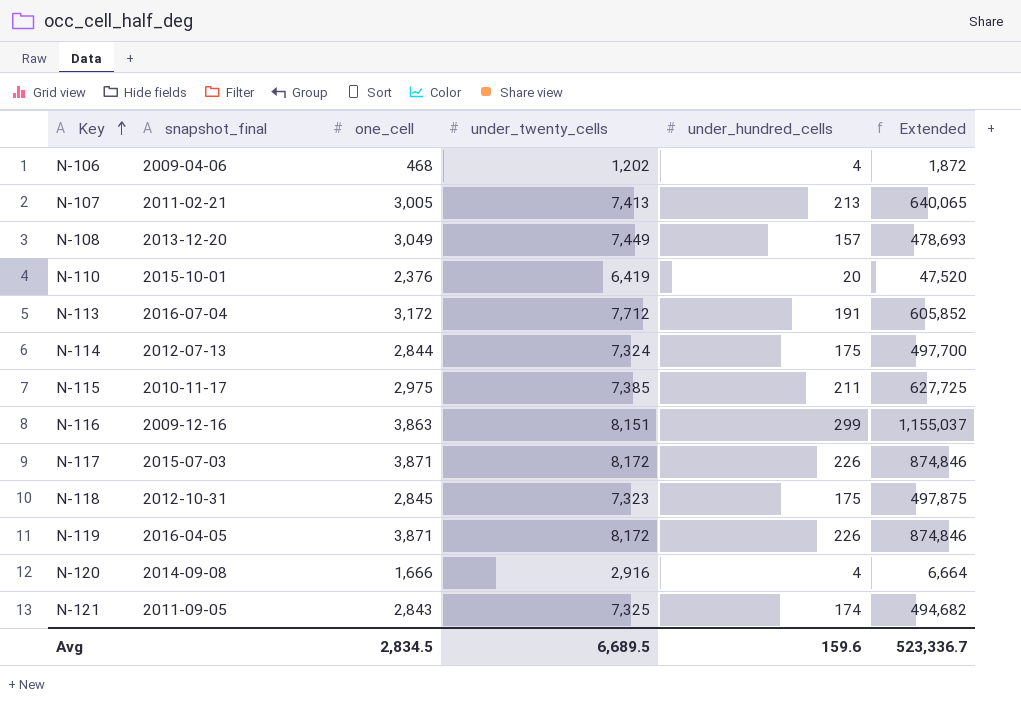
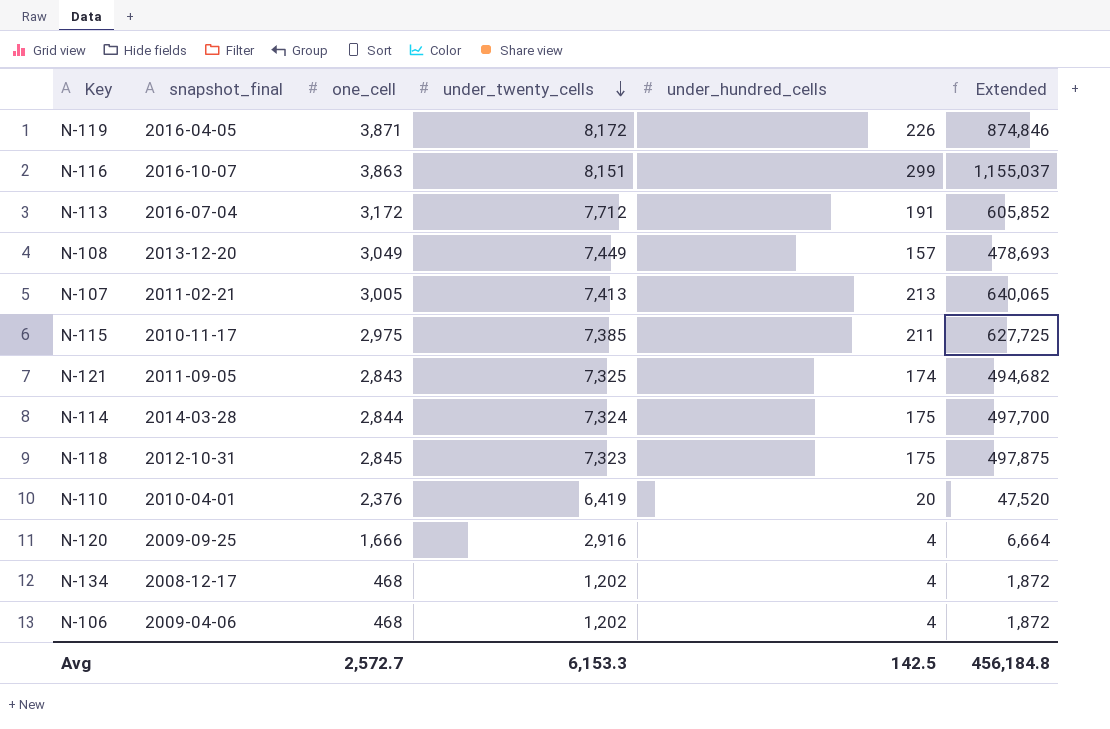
row order: Key ascending -> under_twenty_cells descending
row N-117: 2015-07-03 | 3,871 | 8,172 | 226 | 874,846 -> none
N-116 | snapshot_final: 2009-12-16 -> 2016-10-07
N-114 | snapshot_final: 2012-07-13 -> 2014-03-28
N-110 | snapshot_final: 2015-10-01 -> 2010-04-01
N-120 | snapshot_final: 2014-09-08 -> 2009-09-25
row N-134: none -> 2008-12-17 | 468 | 1,202 | 4 | 1,872
Avg | one_cell: 2,834.5 -> 2,572.7
Avg | under_twenty_cells: 6,689.5 -> 6,153.3
Avg | under_hundred_cells: 159.6 -> 142.5
Avg | Extended: 523,336.7 -> 456,184.8

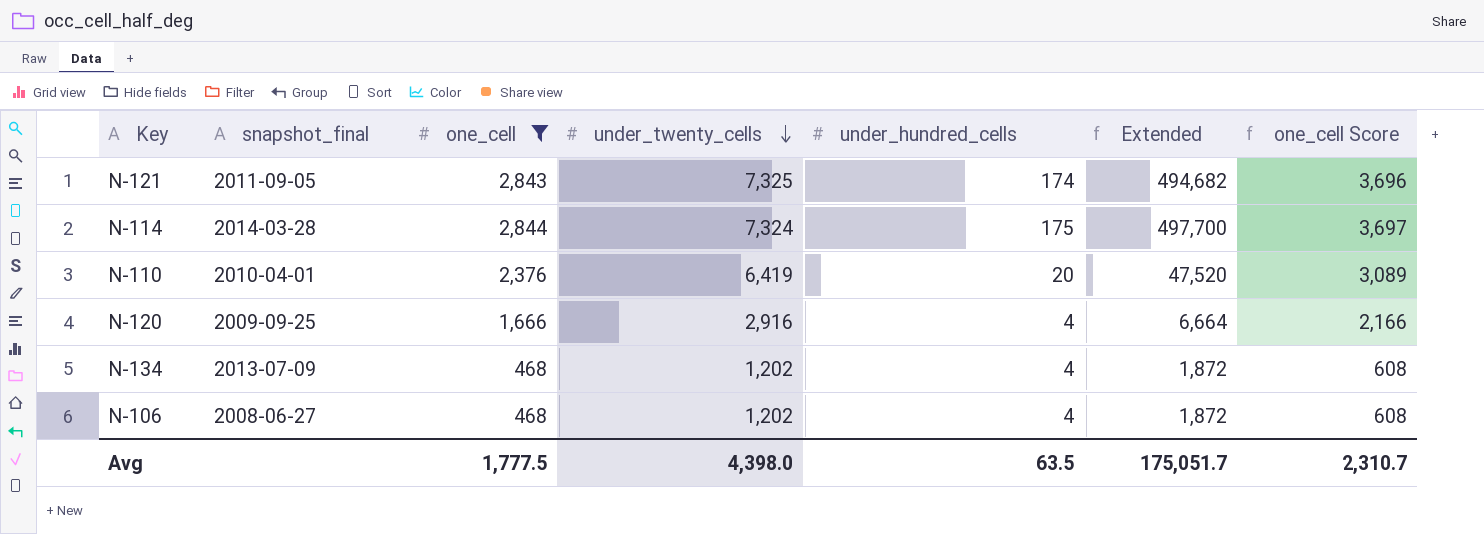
filter: none -> one_cell <= 2,844
column one_cell Score | formula: none -> [one_cell] * 1.3
N-134 | snapshot_final: 2008-12-17 -> 2013-07-09
N-106 | snapshot_final: 2009-04-06 -> 2008-06-27
Avg | one_cell: 2,572.7 -> 1,777.5
Avg | under_twenty_cells: 6,153.3 -> 4,398.0
Avg | under_hundred_cells: 142.5 -> 63.5
Avg | Extended: 456,184.8 -> 175,051.7

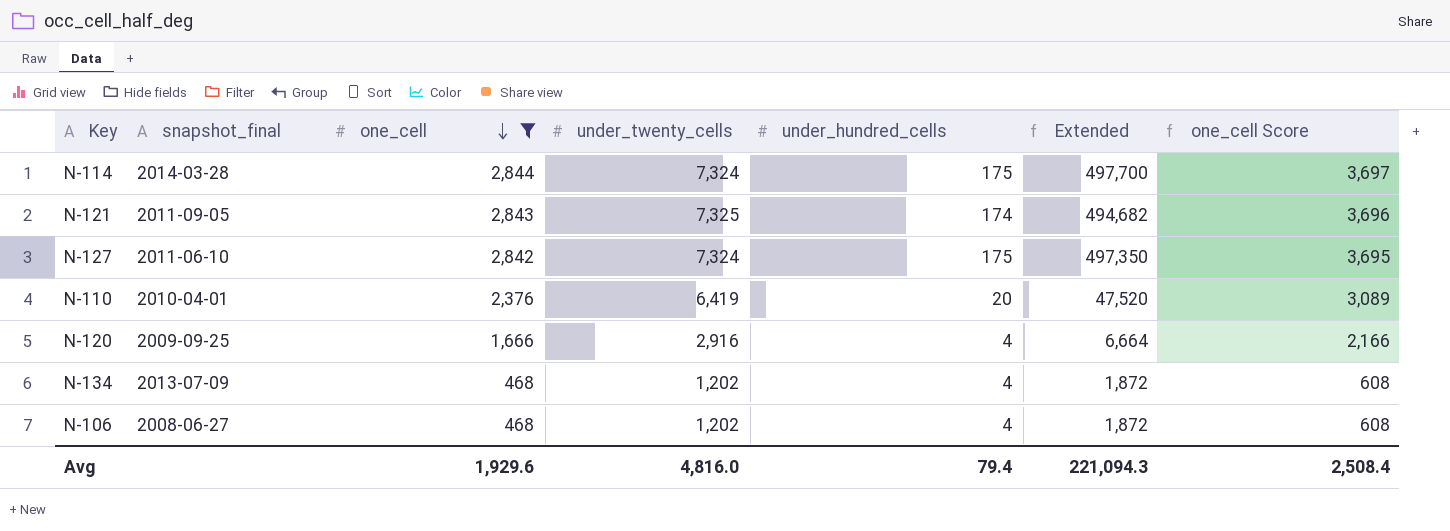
row order: under_twenty_cells descending -> one_cell descending
row N-127: none -> 2011-06-10 | 2,842 | 7,324 | 175 | 497,350 | 3,695
Avg | one_cell: 1,777.5 -> 1,929.6
Avg | under_twenty_cells: 4,398.0 -> 4,816.0
Avg | under_hundred_cells: 63.5 -> 79.4
Avg | Extended: 175,051.7 -> 221,094.3
Avg | one_cell Score: 2,310.7 -> 2,508.4

